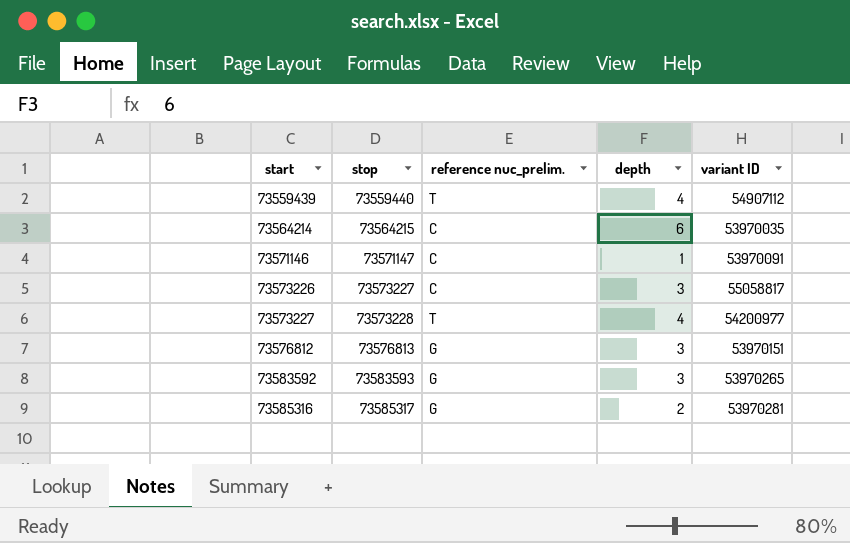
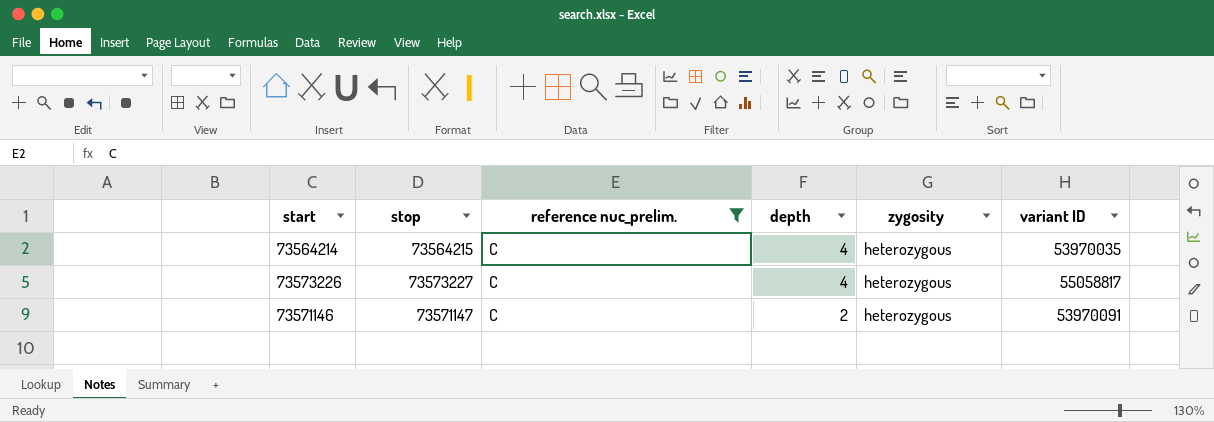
filter: none -> reference nuc_prelim. = C
row order: start ascending -> depth descending
column zygosity | position: none -> 5
73564214 | depth: 6 -> 4
73573226 | depth: 3 -> 4
73571146 | depth: 1 -> 2

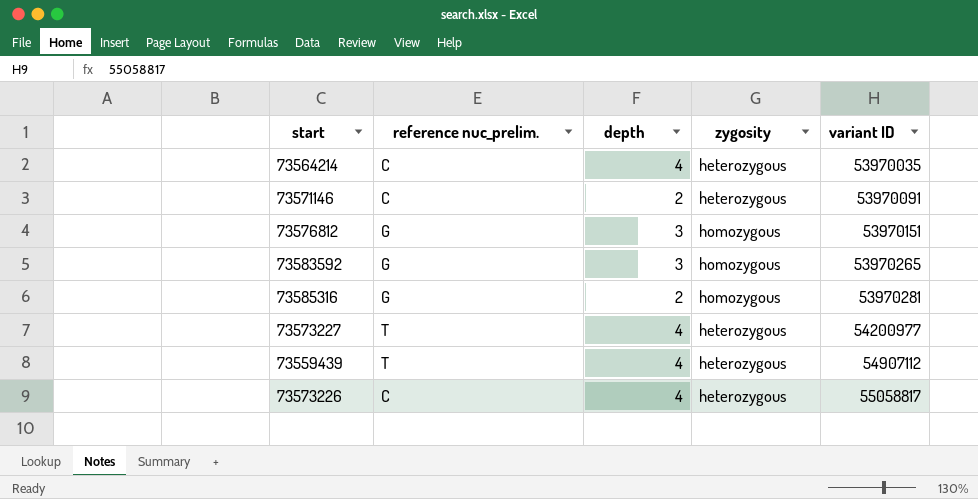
filter: reference nuc_prelim. = C -> none
row order: depth descending -> variant ID ascending
column stop | position: 2 -> none

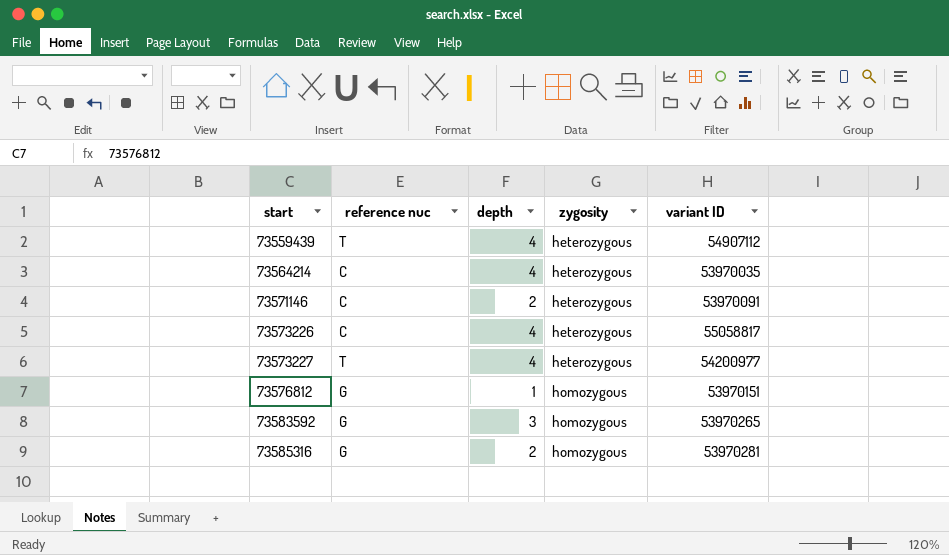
row order: variant ID ascending -> start ascending
column name: reference nuc_prelim. -> reference nuc
73576812 | depth: 3 -> 1

